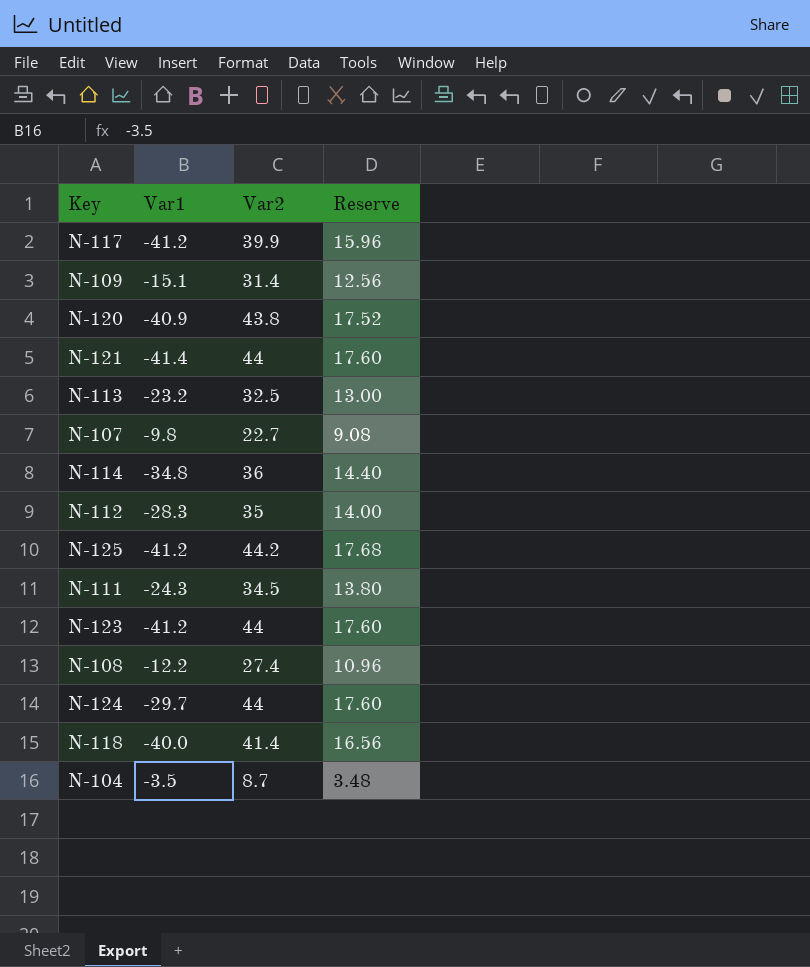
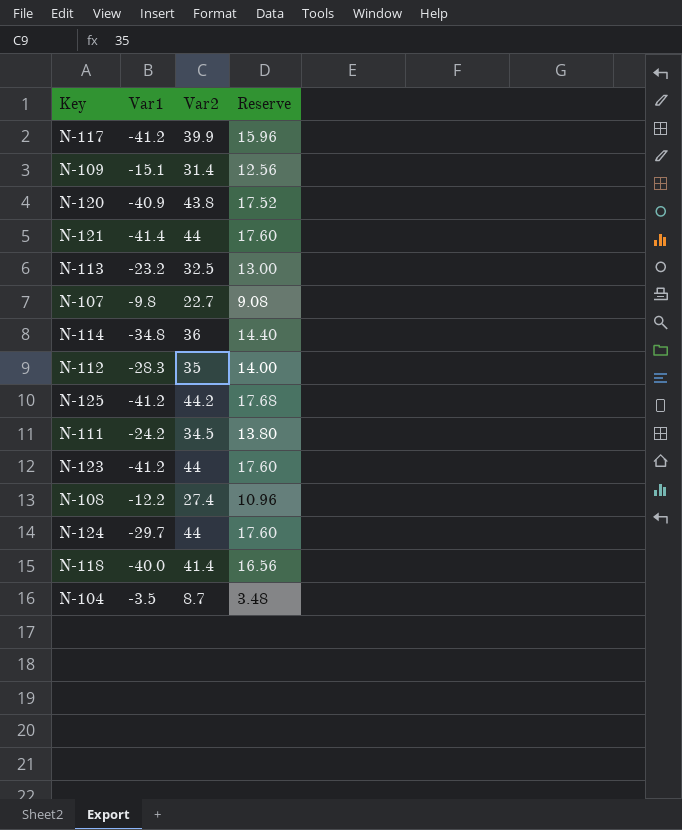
N-111 | Var1: -24.3 -> -24.2

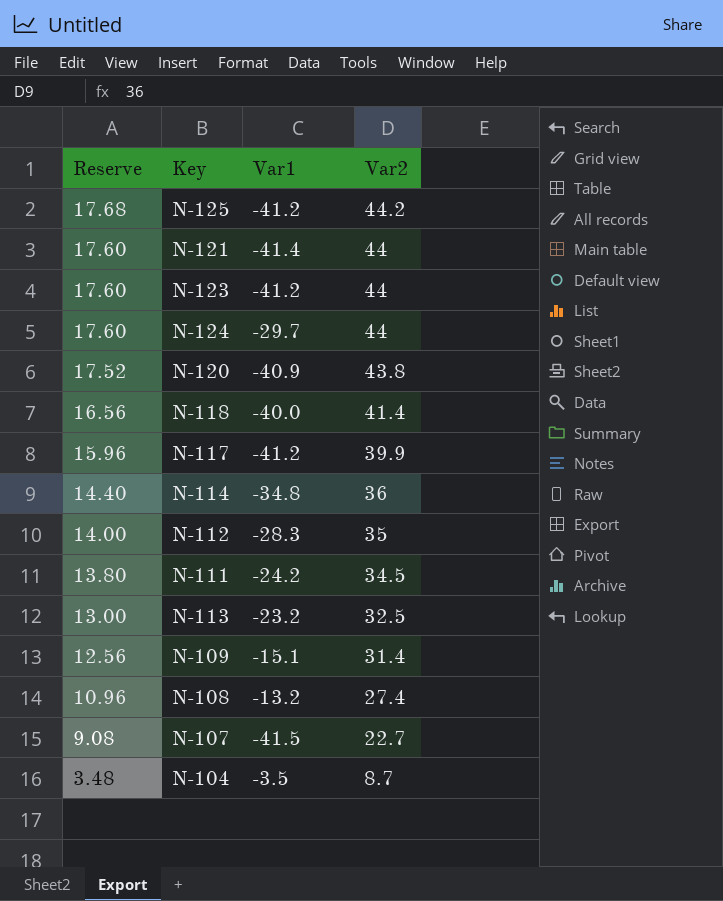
row order: none -> Reserve descending
column Reserve | position: 4 -> 1
N-108 | Var1: -12.2 -> -13.2
N-107 | Var1: -9.8 -> -41.5

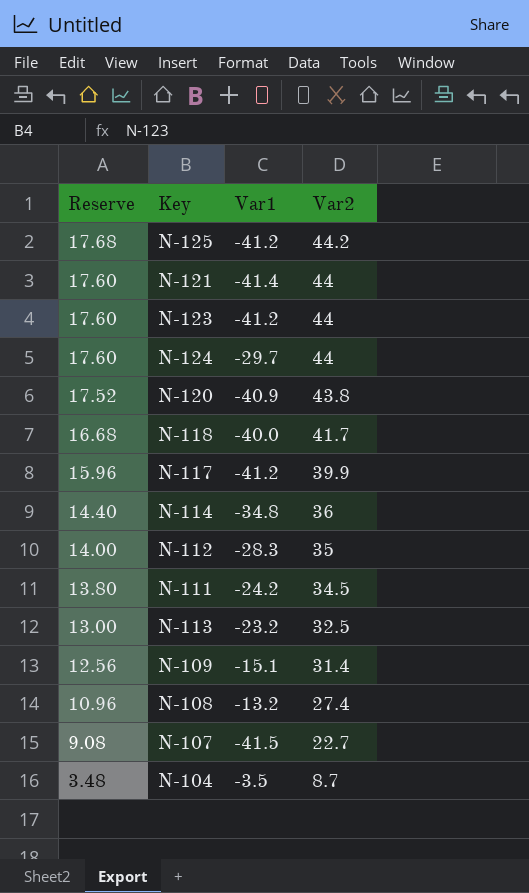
N-118 | Reserve: 16.56 -> 16.68
N-118 | Var2: 41.4 -> 41.7

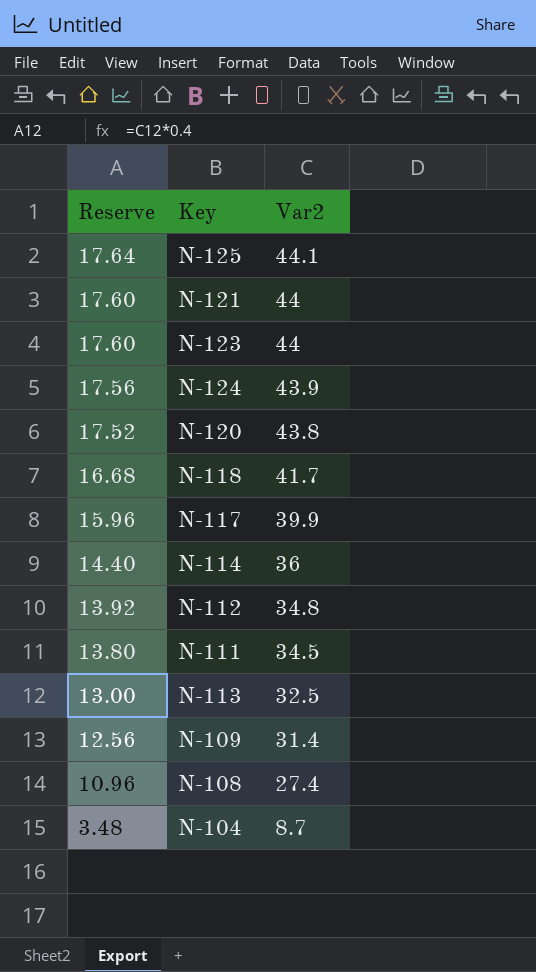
column Var1 | position: 3 -> none
row N-107: 9.08 | -41.5 | 22.7 -> none
N-125 | Reserve: 17.68 -> 17.64
N-125 | Var2: 44.2 -> 44.1
N-124 | Reserve: 17.60 -> 17.56
N-124 | Var2: 44 -> 43.9
N-112 | Reserve: 14.00 -> 13.92
N-112 | Var2: 35 -> 34.8

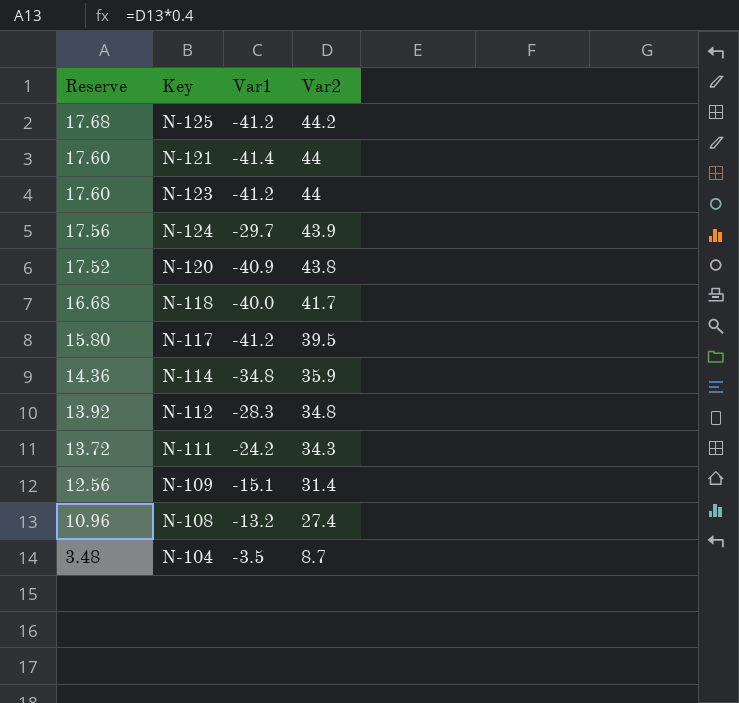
column Var1 | position: none -> 3
row N-113: 13.00 | 32.5 -> none
N-125 | Reserve: 17.64 -> 17.68
N-125 | Var2: 44.1 -> 44.2
N-117 | Reserve: 15.96 -> 15.80
N-117 | Var2: 39.9 -> 39.5
N-114 | Reserve: 14.40 -> 14.36
N-114 | Var2: 36 -> 35.9
N-111 | Reserve: 13.80 -> 13.72
N-111 | Var2: 34.5 -> 34.3

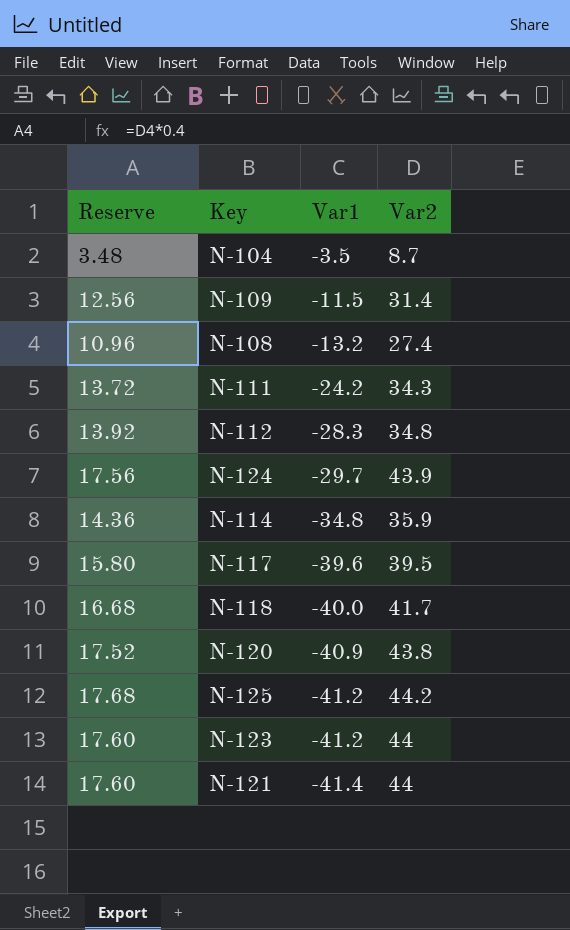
row order: Reserve descending -> Var1 descending
N-109 | Var1: -15.1 -> -11.5
N-117 | Var1: -41.2 -> -39.6

